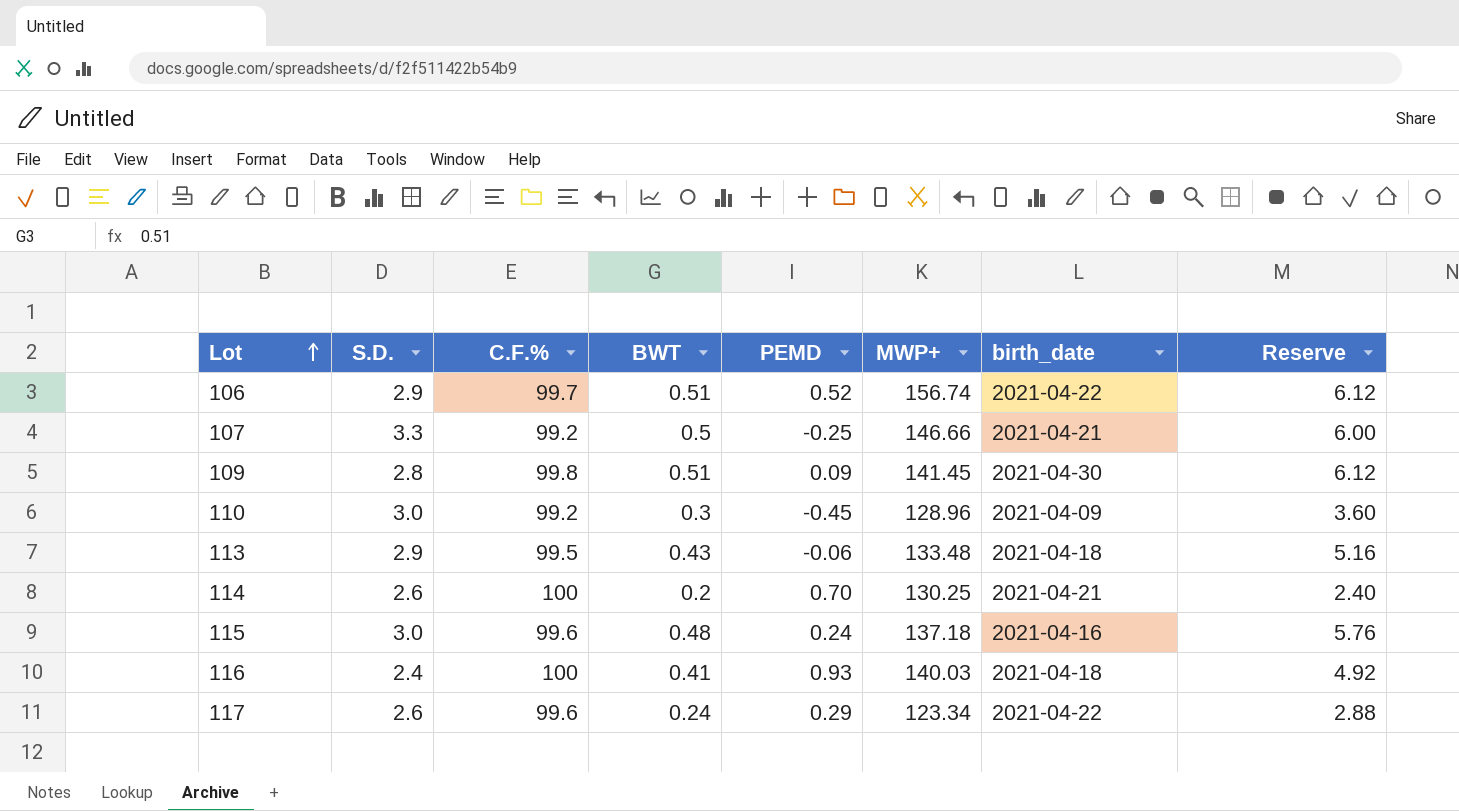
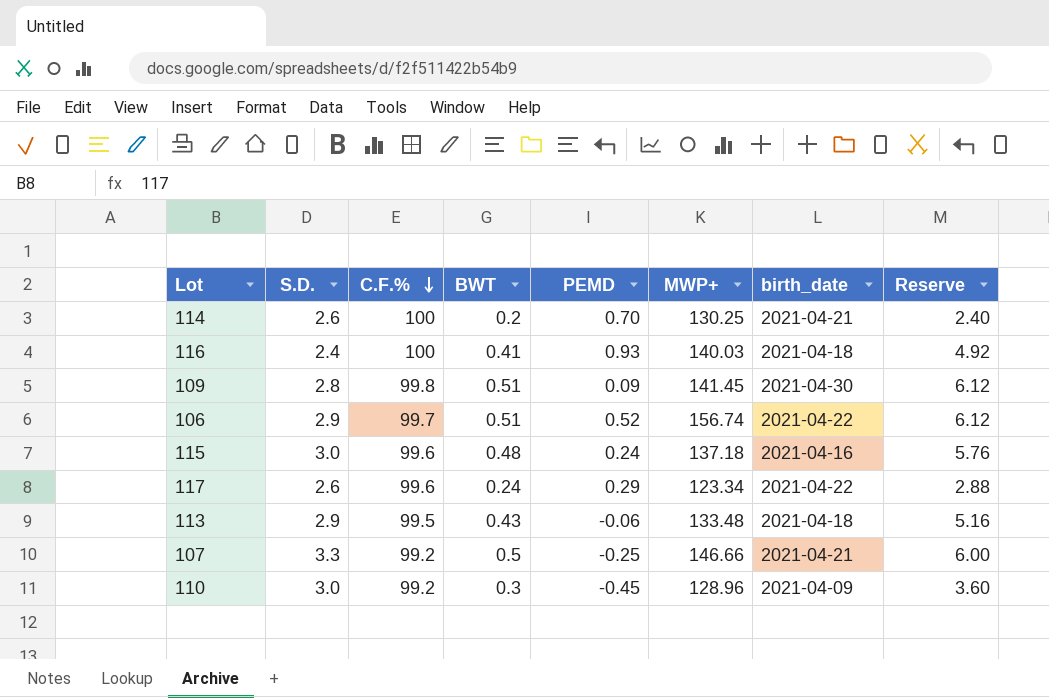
row order: Lot ascending -> C.F.% descending

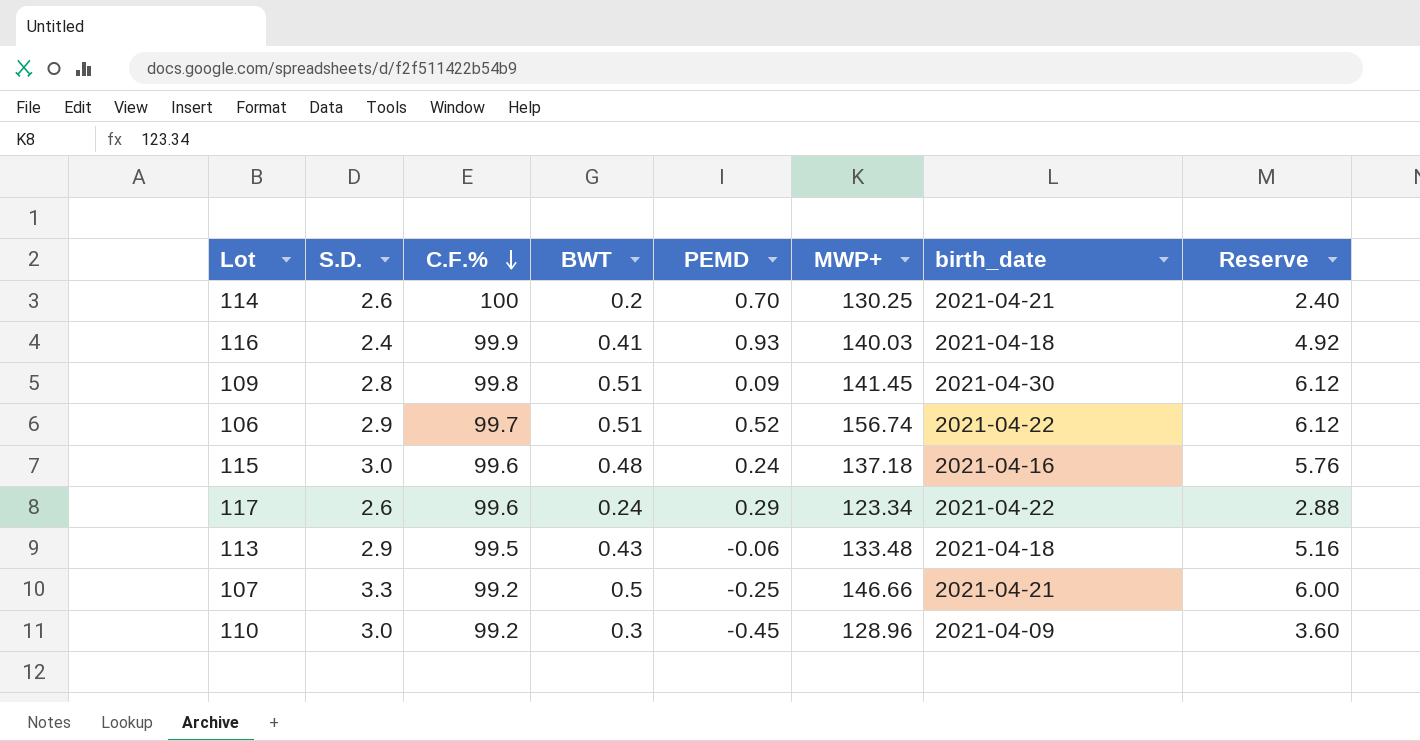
116 | C.F.%: 100 -> 99.9

